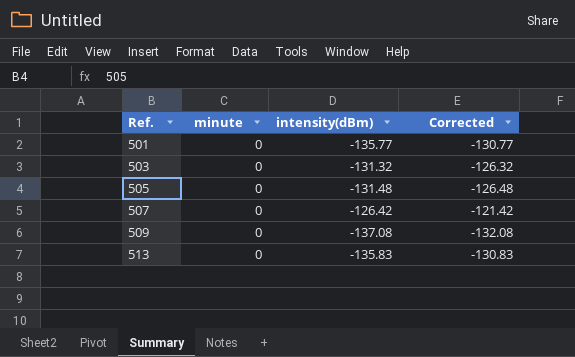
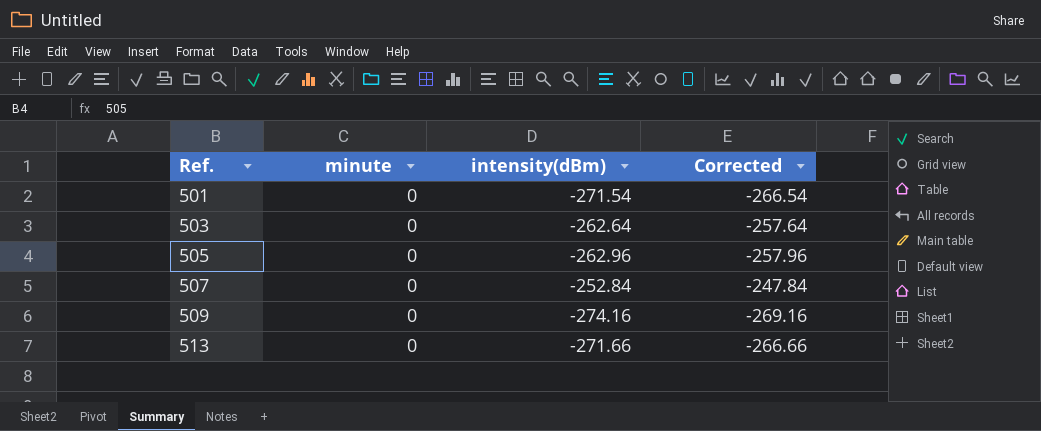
501 | intensity(dBm): -135.77 -> -271.54
501 | Corrected: -130.77 -> -266.54
503 | intensity(dBm): -131.32 -> -262.64
503 | Corrected: -126.32 -> -257.64
505 | intensity(dBm): -131.48 -> -262.96
505 | Corrected: -126.48 -> -257.96
507 | intensity(dBm): -126.42 -> -252.84
507 | Corrected: -121.42 -> -247.84
509 | intensity(dBm): -137.08 -> -274.16
509 | Corrected: -132.08 -> -269.16
513 | intensity(dBm): -135.83 -> -271.66
513 | Corrected: -130.83 -> -266.66

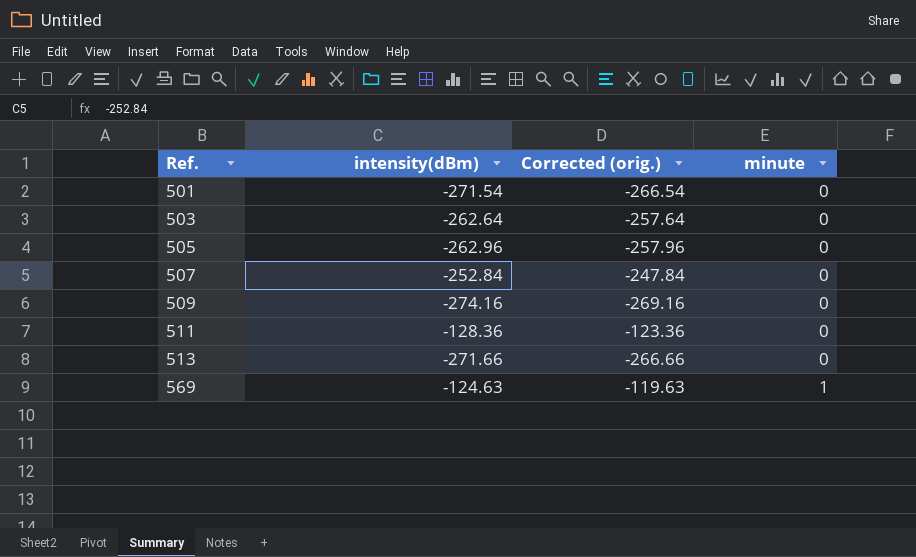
column name: Corrected -> Corrected (orig.)
column minute | position: 2 -> 4
row 511: none -> -128.36 | -123.36 | 0
row 569: none -> -124.63 | -119.63 | 1

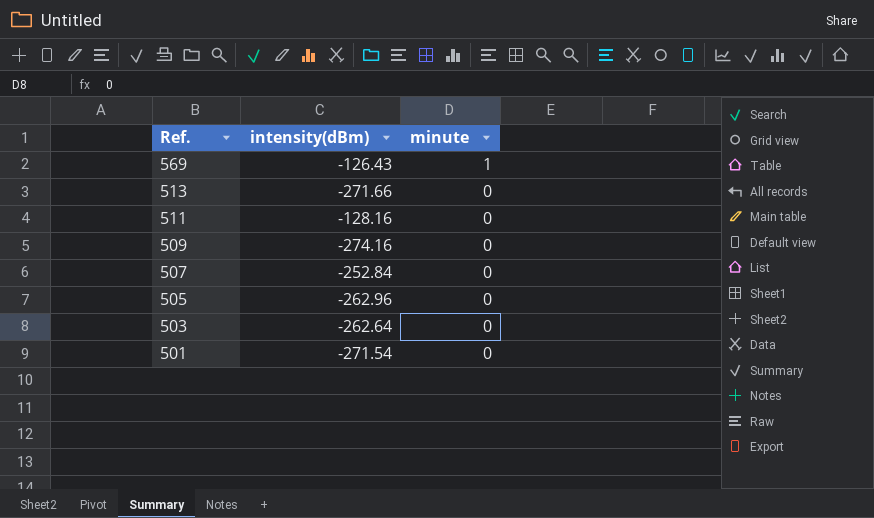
row order: Ref. ascending -> Ref. descending
column Corrected (orig.) | formula: [intensity(dBm)] + 5 -> none
569 | intensity(dBm): -124.63 -> -126.43
511 | intensity(dBm): -128.36 -> -128.16

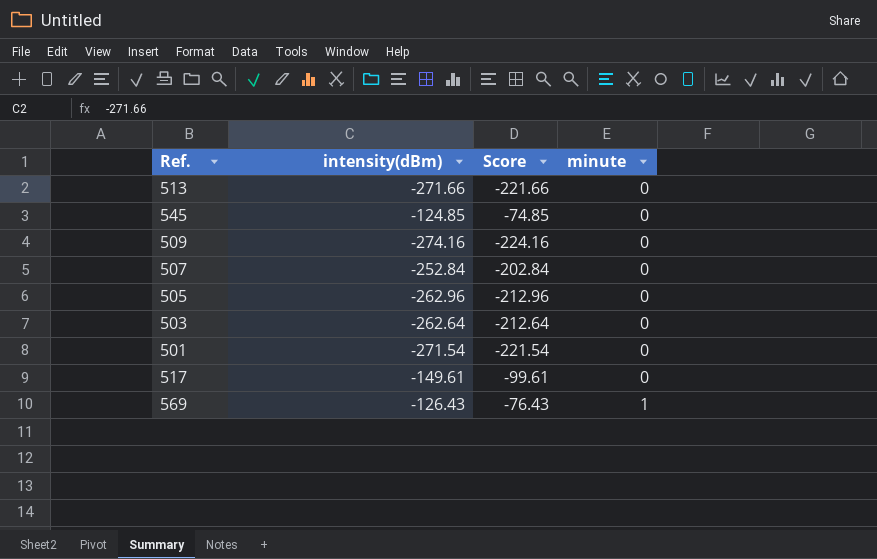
row order: Ref. descending -> minute ascending
column Score | formula: none -> [intensity(dBm)] + 50
row 511: -128.16 | 0 -> none
row 545: none -> -124.85 | -74.85 | 0
row 517: none -> -149.61 | -99.61 | 0

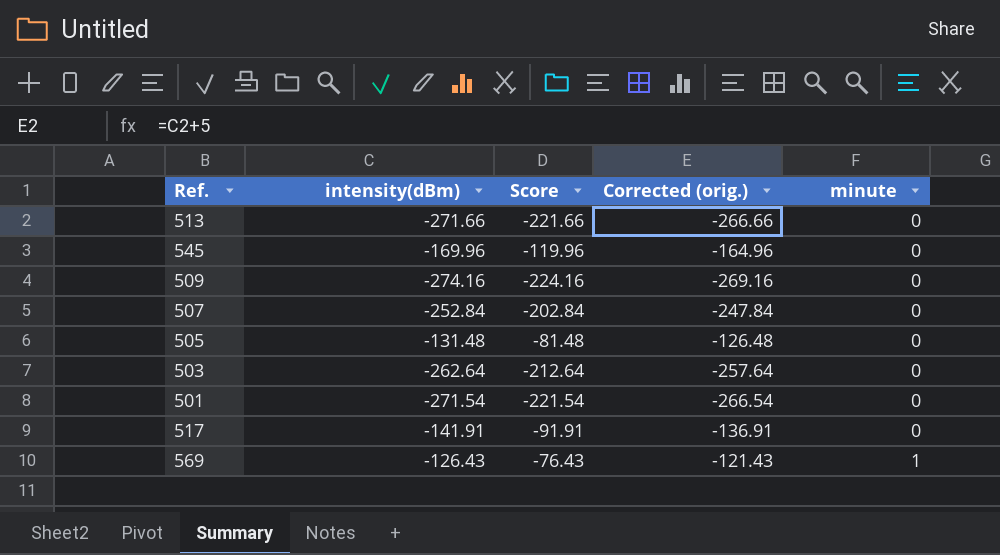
column Corrected (orig.) | formula: none -> [intensity(dBm)] + 5
545 | intensity(dBm): -124.85 -> -169.96
545 | Score: -74.85 -> -119.96
505 | intensity(dBm): -262.96 -> -131.48
505 | Score: -212.96 -> -81.48
517 | intensity(dBm): -149.61 -> -141.91
517 | Score: -99.61 -> -91.91

